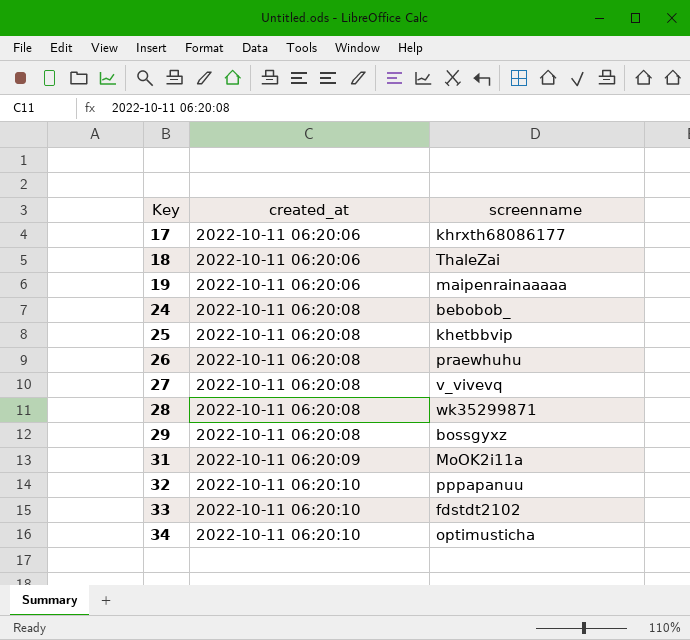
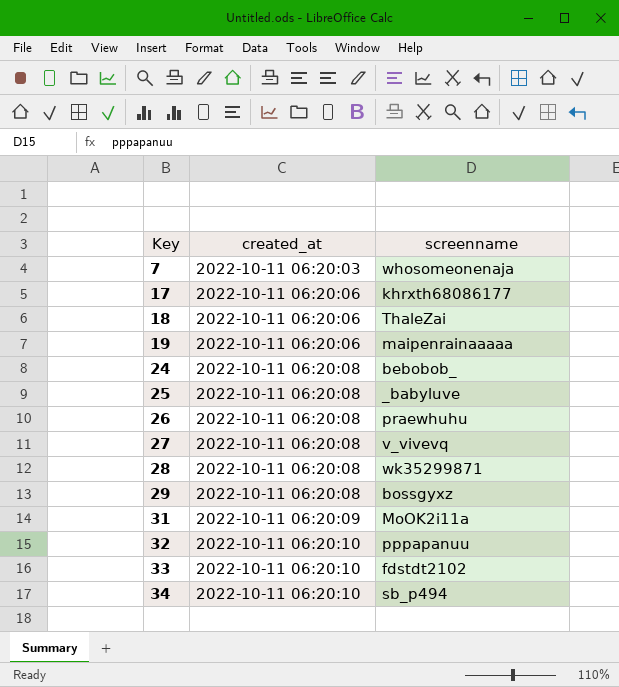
row 7: none -> 2022-10-11 06:20:03 | whosomeonenaja
25 | screenname: khetbbvip -> _babyluve
34 | screenname: optimusticha -> sb_p494

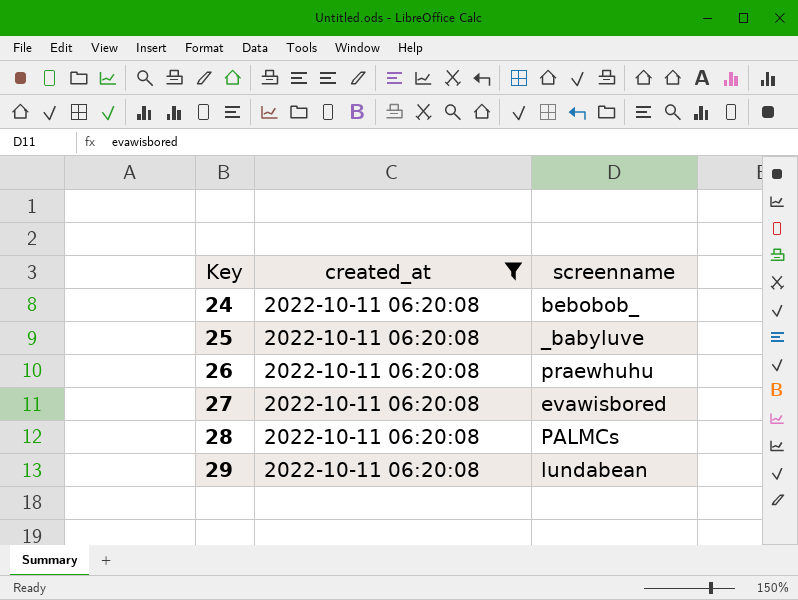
filter: none -> created_at = 2022-10-11 06:20:08
27 | screenname: v_vivevq -> evawisbored
28 | screenname: wk35299871 -> PALMCs
29 | screenname: bossgyxz -> lundabean

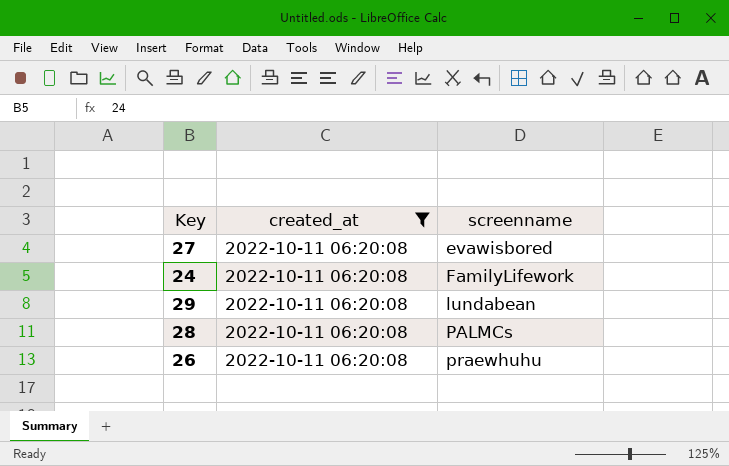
row order: Key ascending -> screenname ascending
row 25: 2022-10-11 06:20:08 | _babyluve -> none
24 | screenname: bebobob_ -> FamilyLifework

